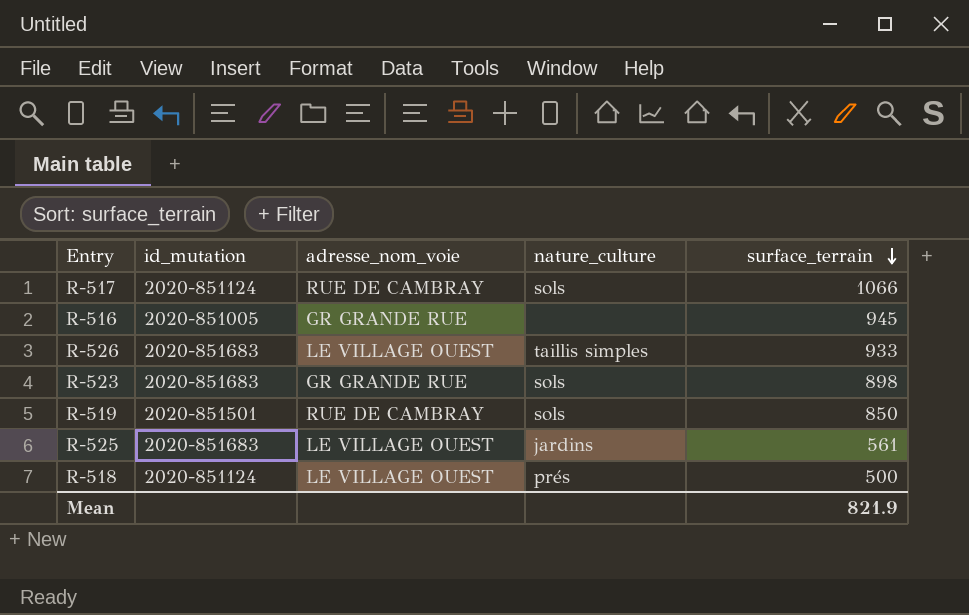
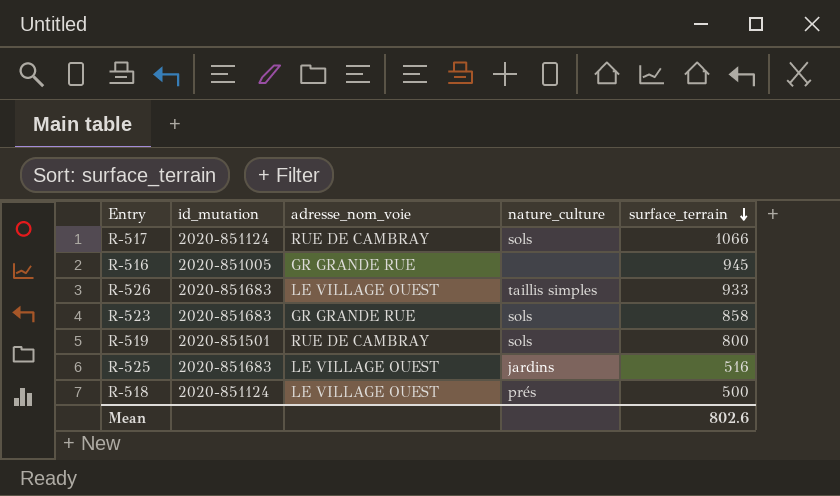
R-523 | surface_terrain: 898 -> 858
R-519 | surface_terrain: 850 -> 800
R-525 | surface_terrain: 561 -> 516
Mean | surface_terrain: 821.9 -> 802.6

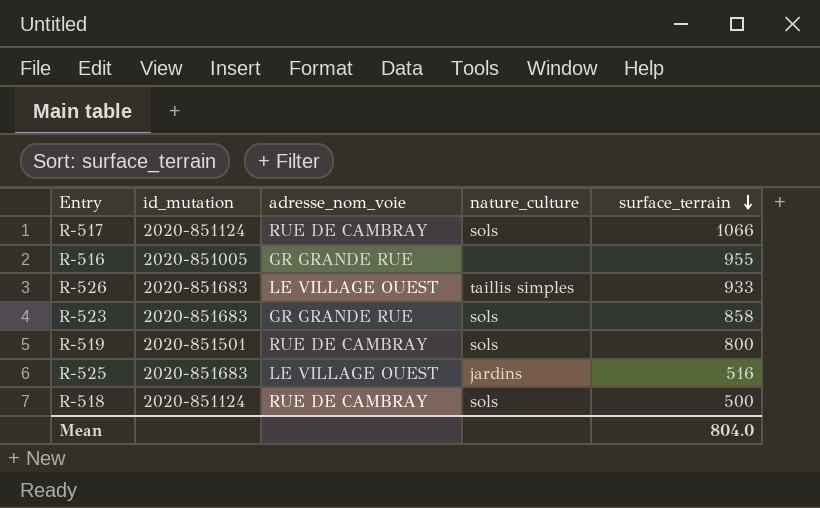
R-516 | surface_terrain: 945 -> 955
R-518 | adresse_nom_voie: LE VILLAGE OUEST -> RUE DE CAMBRAY
R-518 | nature_culture: prés -> sols
Mean | surface_terrain: 802.6 -> 804.0

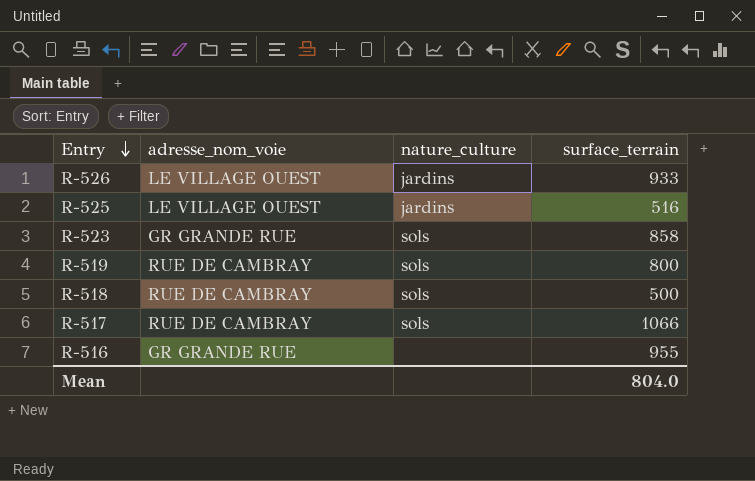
row order: surface_terrain descending -> Entry descending
column id_mutation | position: 2 -> none
R-526 | nature_culture: taillis simples -> jardins

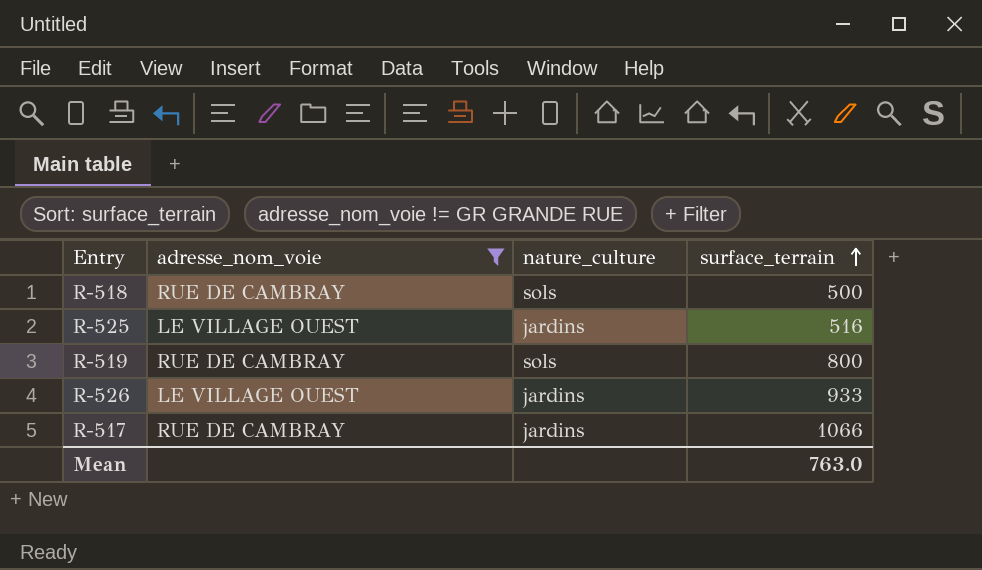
filter: none -> adresse_nom_voie != GR GRANDE RUE
row order: Entry descending -> surface_terrain ascending
R-517 | nature_culture: sols -> jardins
Mean | surface_terrain: 804.0 -> 763.0

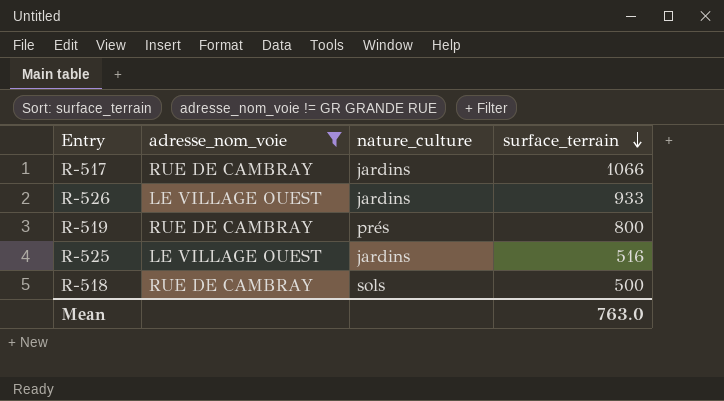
row order: surface_terrain ascending -> surface_terrain descending
R-519 | nature_culture: sols -> prés

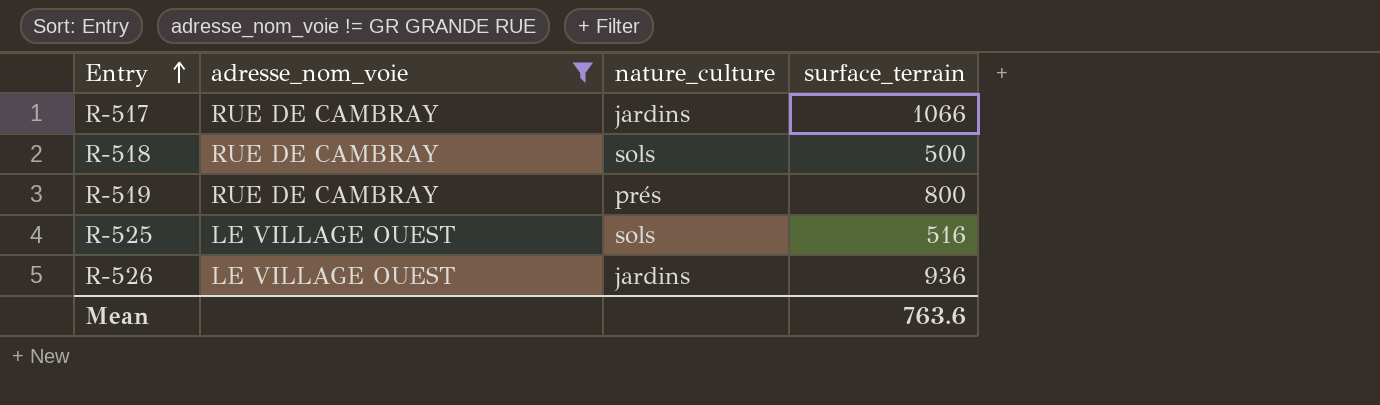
row order: surface_terrain descending -> Entry ascending
R-525 | nature_culture: jardins -> sols
R-526 | surface_terrain: 933 -> 936
Mean | surface_terrain: 763.0 -> 763.6

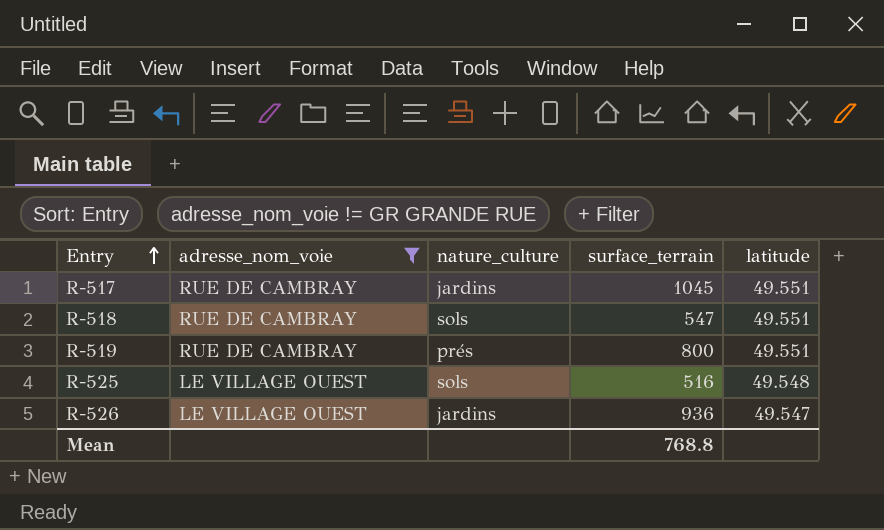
column latitude | position: none -> 5
R-517 | surface_terrain: 1066 -> 1045
R-518 | surface_terrain: 500 -> 547
Mean | surface_terrain: 763.6 -> 768.8

